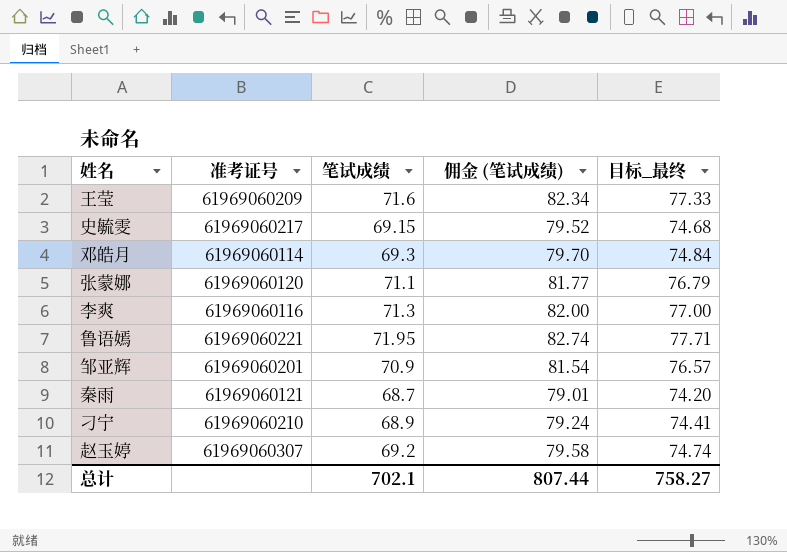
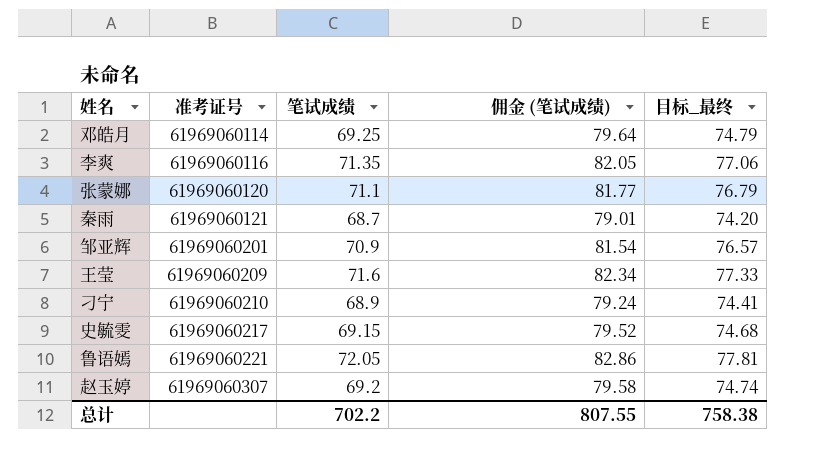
row order: none -> 准考证号 ascending
邓皓月 | 笔试成绩: 69.3 -> 69.25
邓皓月 | 佣金 (笔试成绩): 79.70 -> 79.64
邓皓月 | 目标_最终: 74.84 -> 74.79
李爽 | 笔试成绩: 71.3 -> 71.35
李爽 | 佣金 (笔试成绩): 82.00 -> 82.05
李爽 | 目标_最终: 77.00 -> 77.06
鲁语嫣 | 笔试成绩: 71.95 -> 72.05
鲁语嫣 | 佣金 (笔试成绩): 82.74 -> 82.86
鲁语嫣 | 目标_最终: 77.71 -> 77.81
总计 | 笔试成绩: 702.1 -> 702.2
总计 | 佣金 (笔试成绩): 807.44 -> 807.55
总计 | 目标_最终: 758.27 -> 758.38

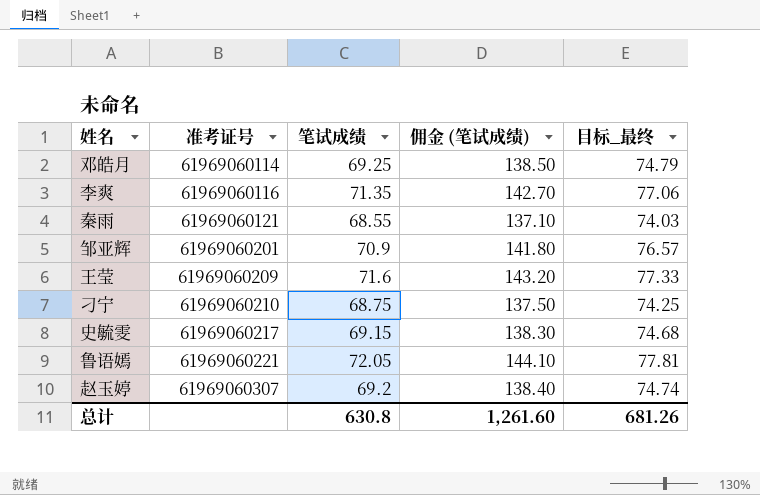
column 佣金 (笔试成绩) | formula: [笔试成绩] * 1.15 -> [笔试成绩] * 2
row 张蒙娜: 61969060120 | 71.1 | 81.77 | 76.79 -> none
秦雨 | 笔试成绩: 68.7 -> 68.55
秦雨 | 目标_最终: 74.20 -> 74.03
刁宁 | 笔试成绩: 68.9 -> 68.75
刁宁 | 目标_最终: 74.41 -> 74.25
总计 | 笔试成绩: 702.2 -> 630.8
总计 | 佣金 (笔试成绩): 807.55 -> 1,261.60
总计 | 目标_最终: 758.38 -> 681.26

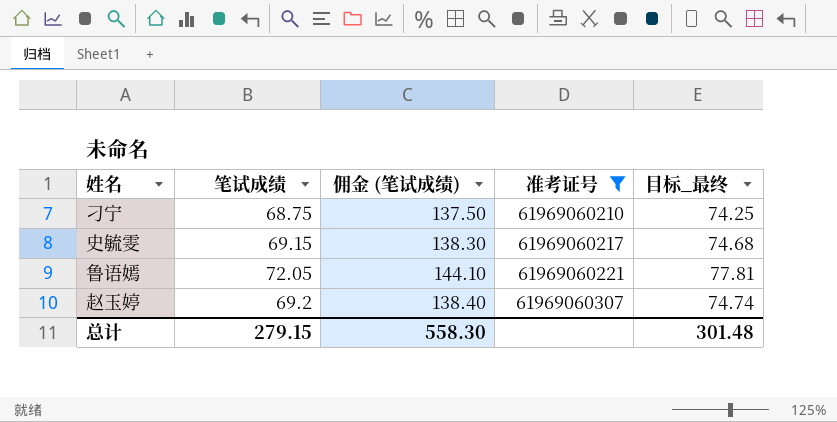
filter: none -> 准考证号 >= 61969060210
column 准考证号 | position: 2 -> 4
总计 | 笔试成绩: 630.8 -> 279.15
总计 | 佣金 (笔试成绩): 1,261.60 -> 558.30
总计 | 目标_最终: 681.26 -> 301.48

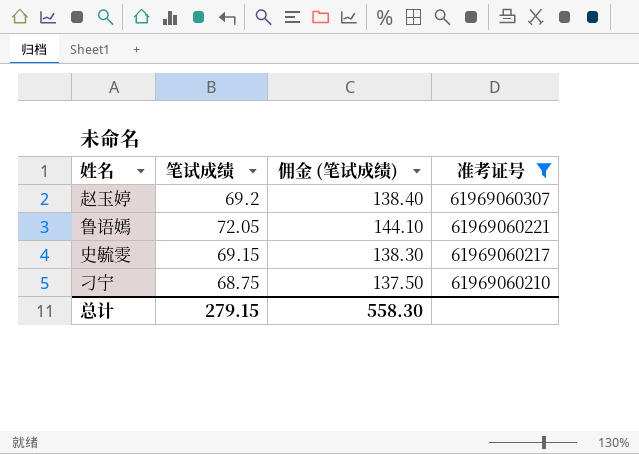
row order: 准考证号 ascending -> 准考证号 descending
column 目标_最终 | formula: [笔试成绩] * 1.08 -> none

